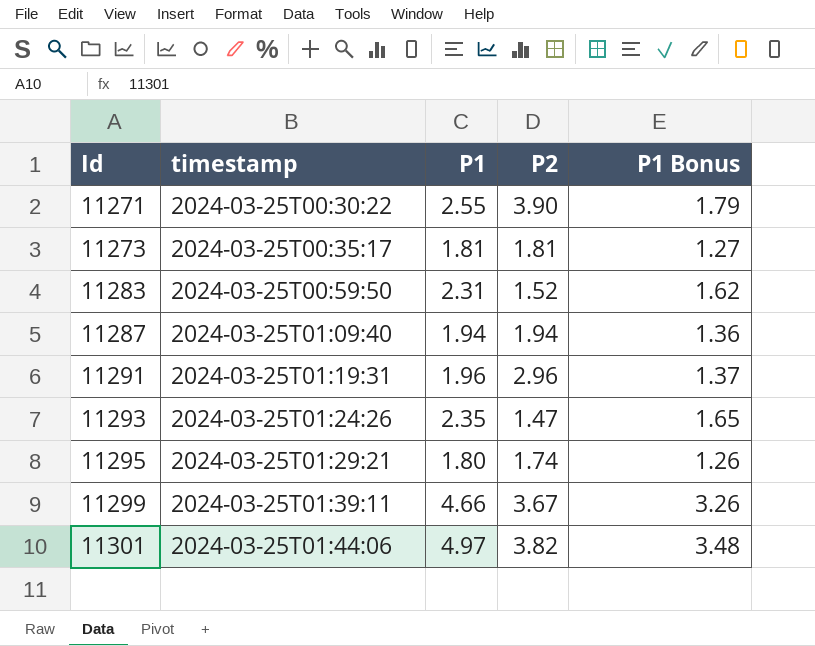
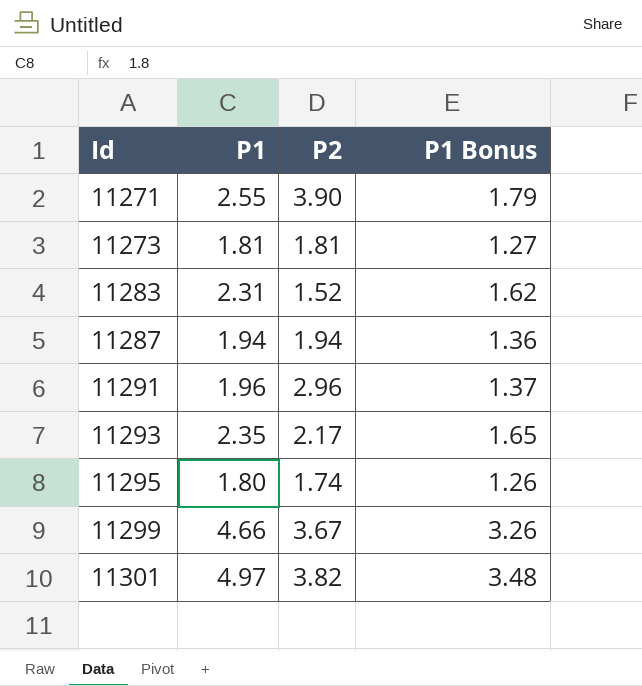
column timestamp | position: 2 -> none
11293 | P2: 1.47 -> 2.17

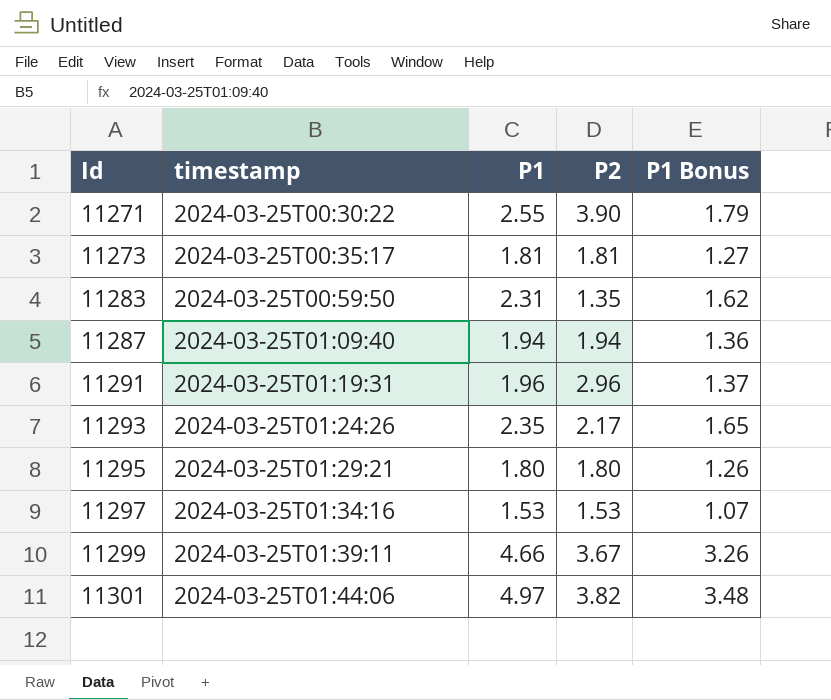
column timestamp | position: none -> 2
11283 | P2: 1.52 -> 1.35
11295 | P2: 1.74 -> 1.80
row 11297: none -> 2024-03-25T01:34:16 | 1.53 | 1.53 | 1.07

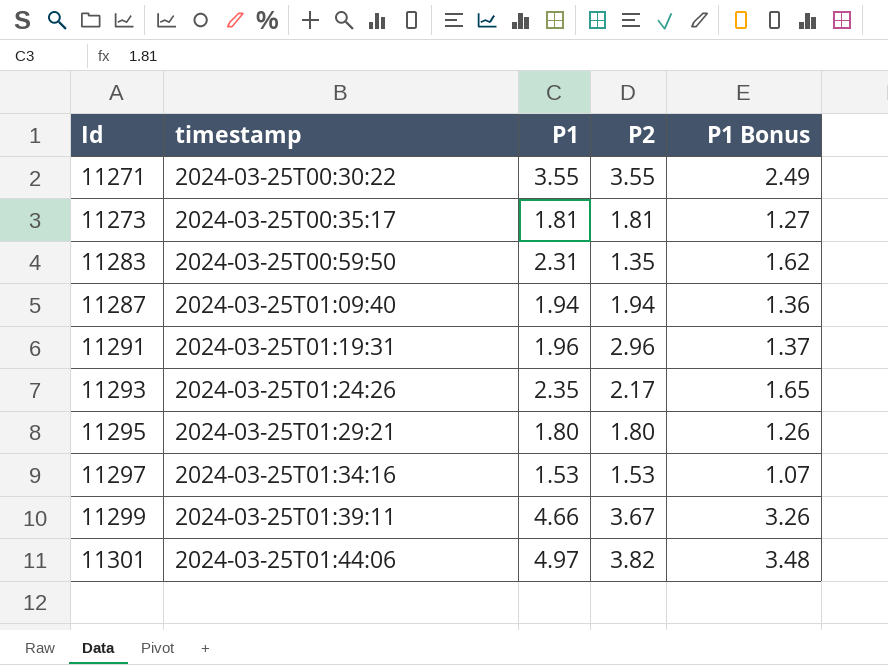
11271 | P1: 2.55 -> 3.55
11271 | P2: 3.90 -> 3.55
11271 | P1 Bonus: 1.79 -> 2.49

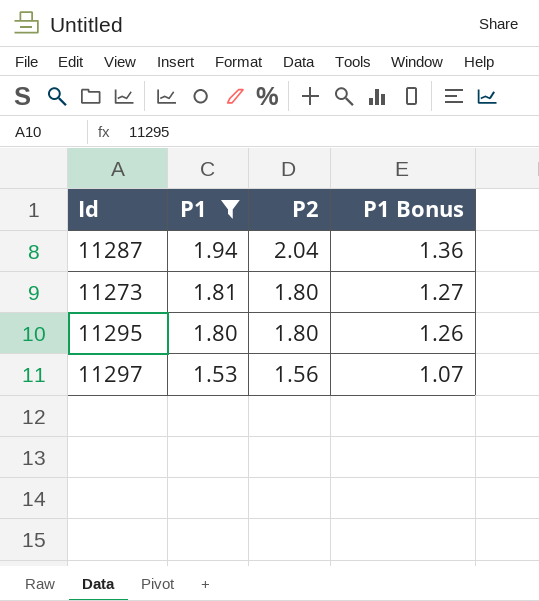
filter: none -> P1 <= 1.94
row order: Id ascending -> P1 descending
column timestamp | position: 2 -> none
11287 | P2: 1.94 -> 2.04
11273 | P2: 1.81 -> 1.80
11297 | P2: 1.53 -> 1.56

